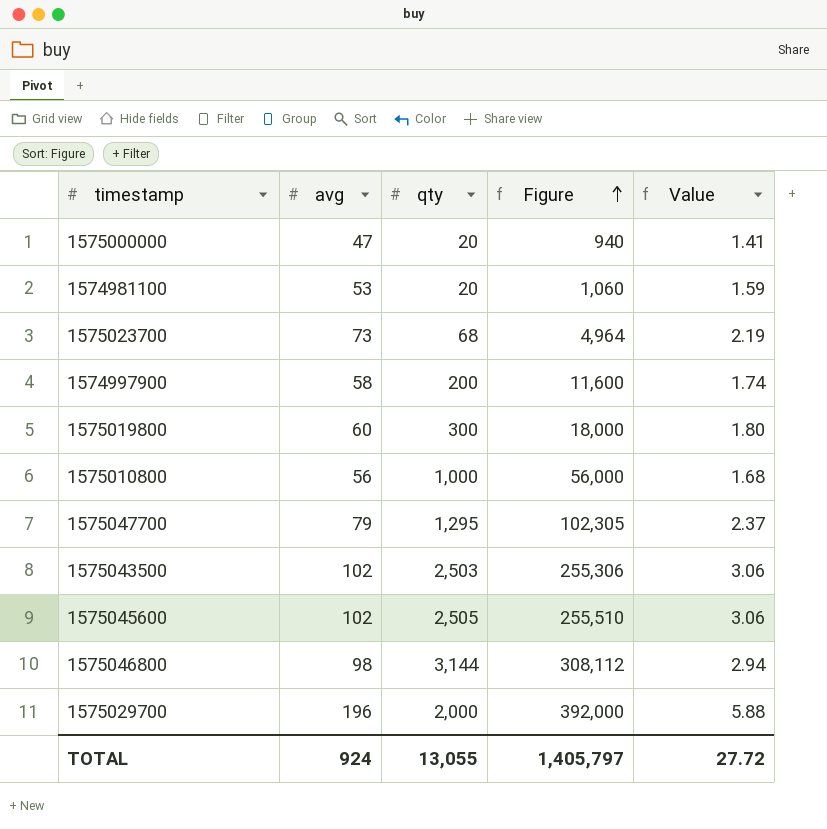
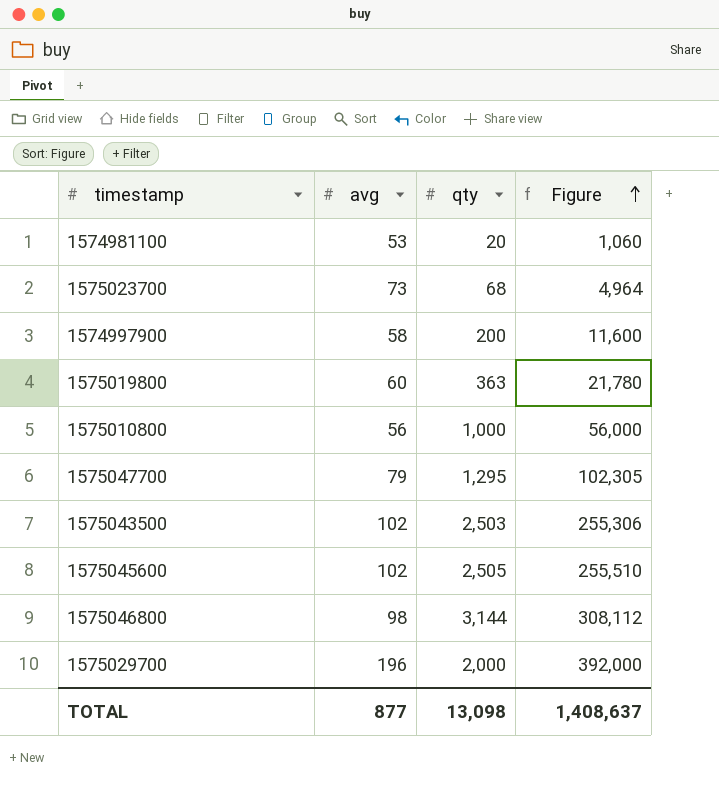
column Value | formula: [avg] * 0.03 -> none
row 1575000000: 47 | 20 | 940 | 1.41 -> none
1575019800 | qty: 300 -> 363
1575019800 | Figure: 18,000 -> 21,780
TOTAL | avg: 924 -> 877
TOTAL | qty: 13,055 -> 13,098
TOTAL | Figure: 1,405,797 -> 1,408,637

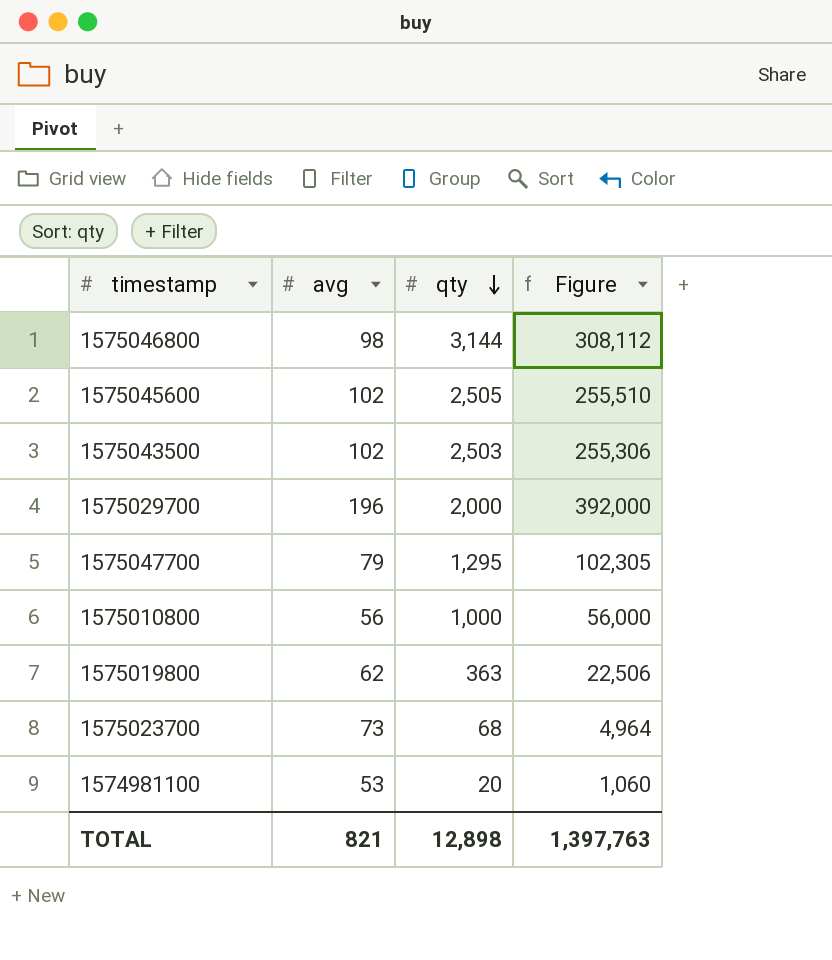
row order: Figure ascending -> qty descending
row 1574997900: 58 | 200 | 11,600 -> none
1575019800 | avg: 60 -> 62
1575019800 | Figure: 21,780 -> 22,506
TOTAL | avg: 877 -> 821
TOTAL | qty: 13,098 -> 12,898
TOTAL | Figure: 1,408,637 -> 1,397,763

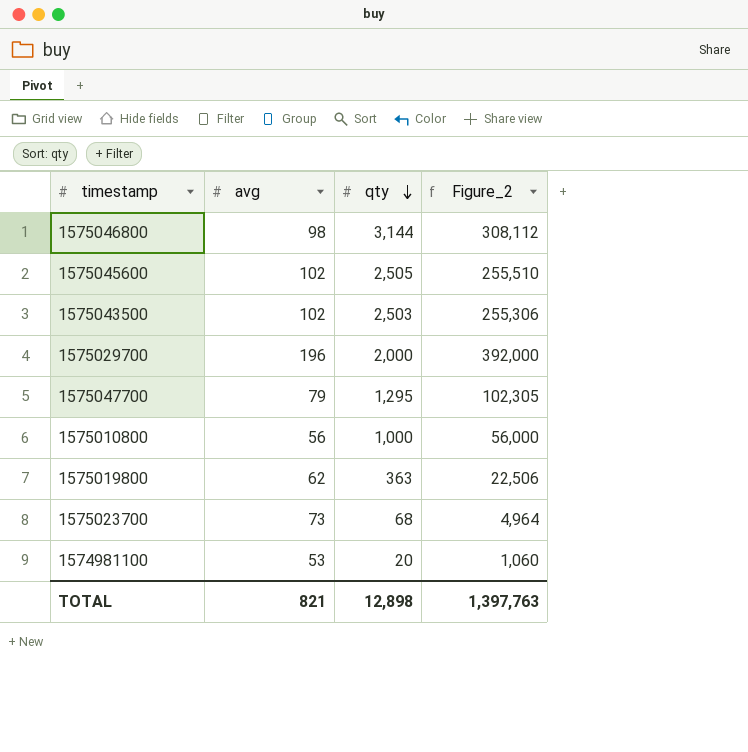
column name: Figure -> Figure_2

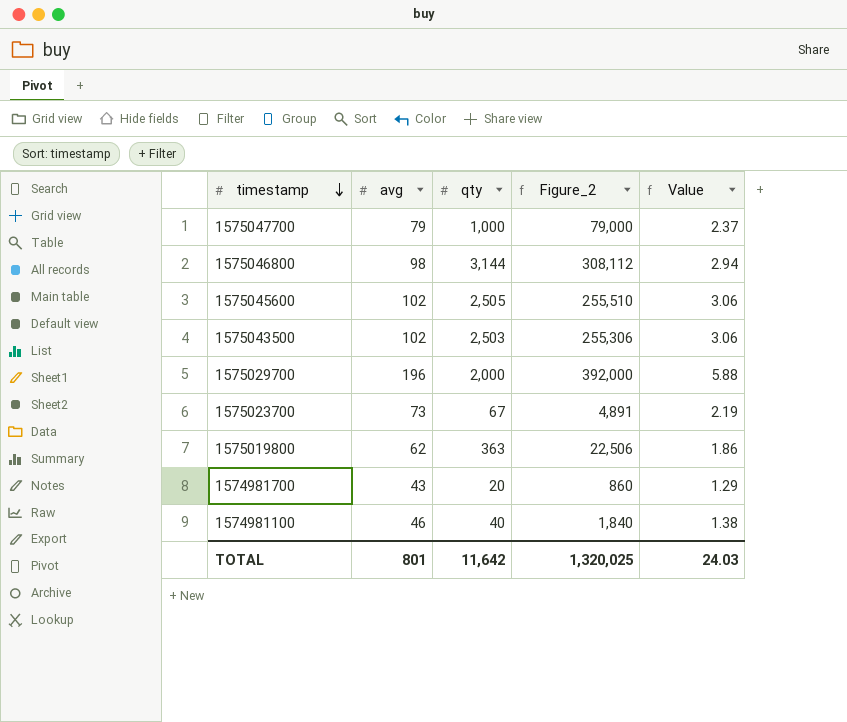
row order: qty descending -> timestamp descending
column Value | formula: none -> [avg] * 0.03
row 1575010800: 56 | 1,000 | 56,000 -> none
1575047700 | qty: 1,295 -> 1,000
1575047700 | Figure_2: 102,305 -> 79,000
1575023700 | qty: 68 -> 67
1575023700 | Figure_2: 4,964 -> 4,891
row 1574981700: none -> 43 | 20 | 860 | 1.29
1574981100 | avg: 53 -> 46
1574981100 | qty: 20 -> 40
1574981100 | Figure_2: 1,060 -> 1,840
TOTAL | avg: 821 -> 801
TOTAL | qty: 12,898 -> 11,642
TOTAL | Figure_2: 1,397,763 -> 1,320,025

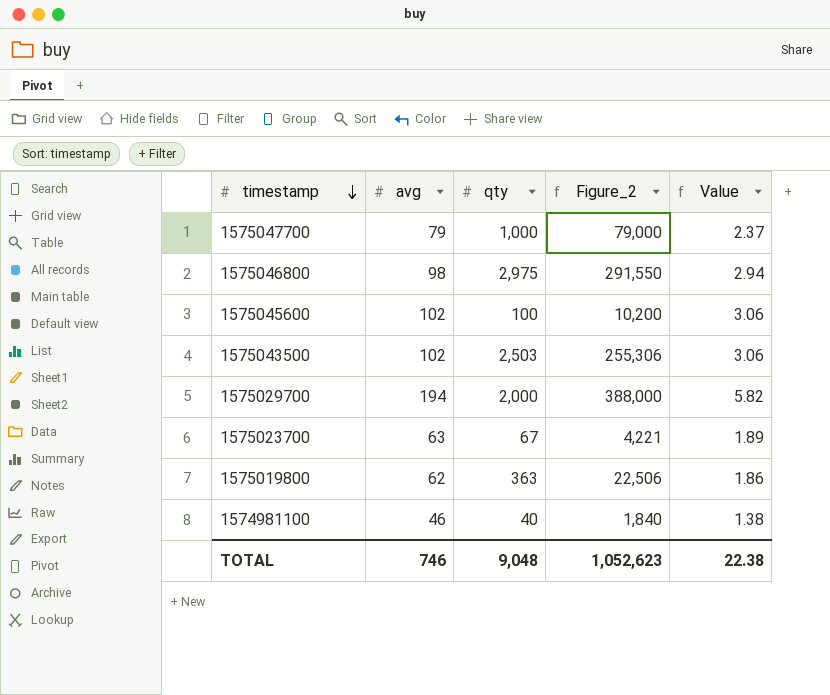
row 1574981700: 43 | 20 | 860 | 1.29 -> none
1575046800 | qty: 3,144 -> 2,975
1575046800 | Figure_2: 308,112 -> 291,550
1575045600 | qty: 2,505 -> 100
1575045600 | Figure_2: 255,510 -> 10,200
1575029700 | avg: 196 -> 194
1575029700 | Figure_2: 392,000 -> 388,000
1575029700 | Value: 5.88 -> 5.82
1575023700 | avg: 73 -> 63
1575023700 | Figure_2: 4,891 -> 4,221
1575023700 | Value: 2.19 -> 1.89
TOTAL | avg: 801 -> 746
TOTAL | qty: 11,642 -> 9,048
TOTAL | Figure_2: 1,320,025 -> 1,052,623
TOTAL | Value: 24.03 -> 22.38

